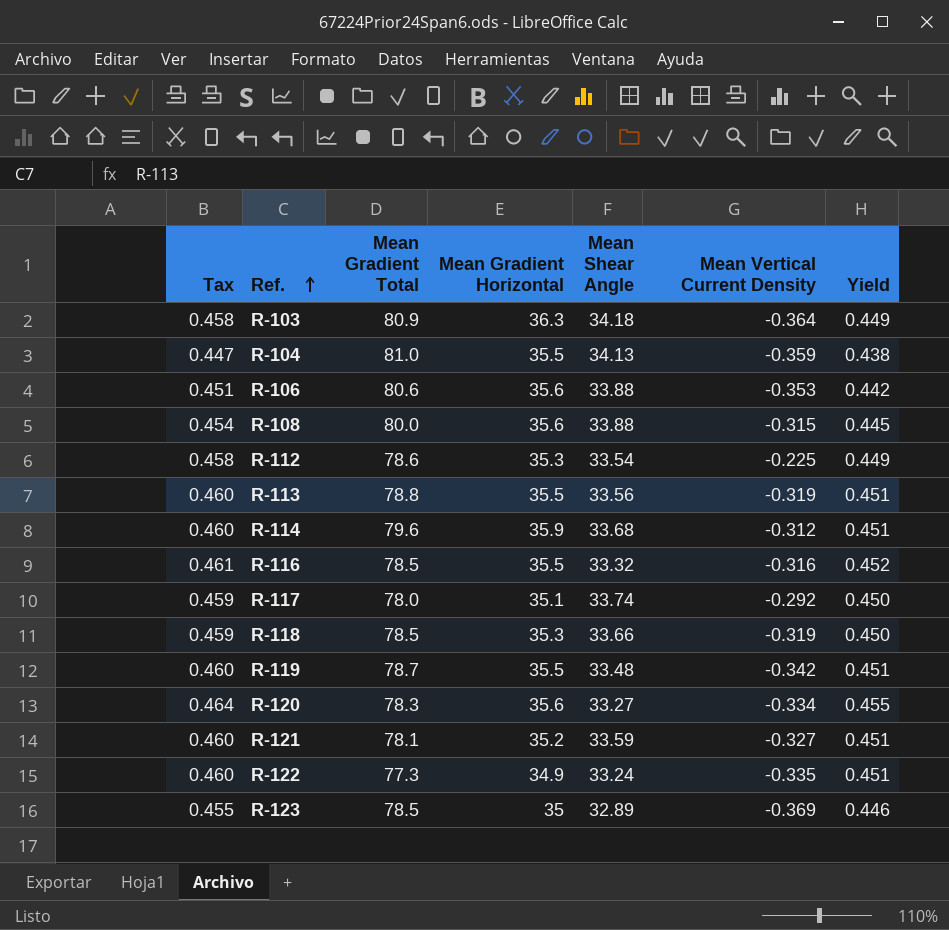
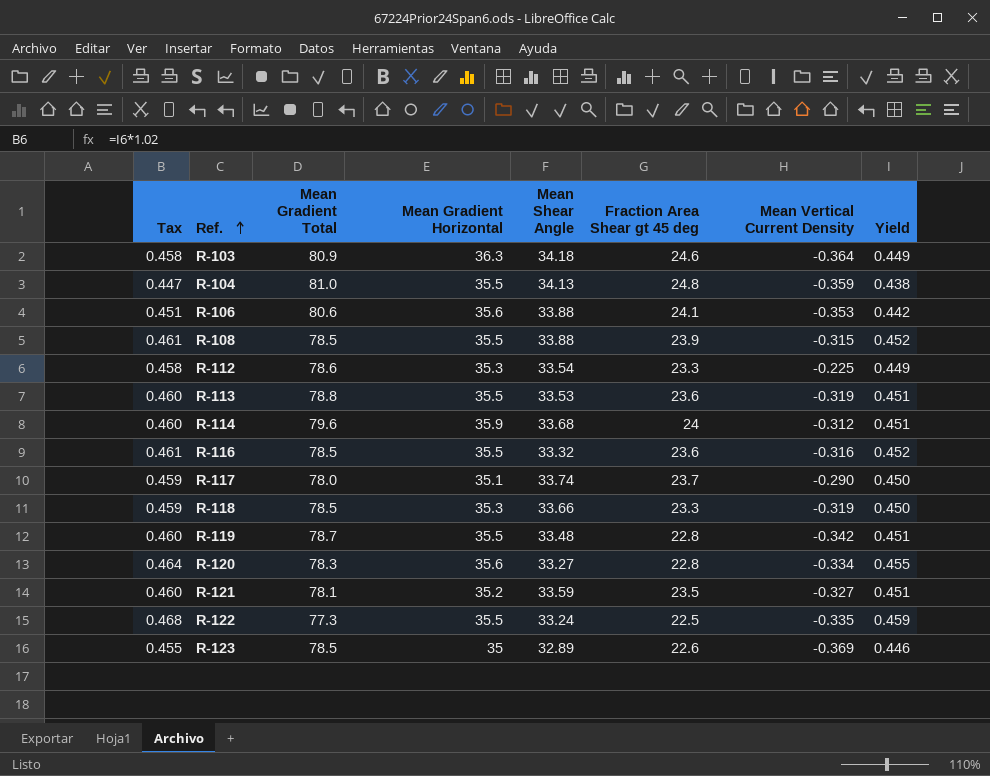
column Fraction Area Shear gt 45 deg | position: none -> 6
R-108 | Tax: 0.454 -> 0.461
R-108 | Mean Gradient Total: 80.0 -> 78.5
R-108 | Mean Gradient Horizontal: 35.6 -> 35.5
R-108 | Yield: 0.445 -> 0.452
R-113 | Mean Shear Angle: 33.56 -> 33.53
R-117 | Mean Vertical Current Density: -0.292 -> -0.290
R-122 | Tax: 0.460 -> 0.468
R-122 | Mean Gradient Horizontal: 34.9 -> 35.5
R-122 | Yield: 0.451 -> 0.459

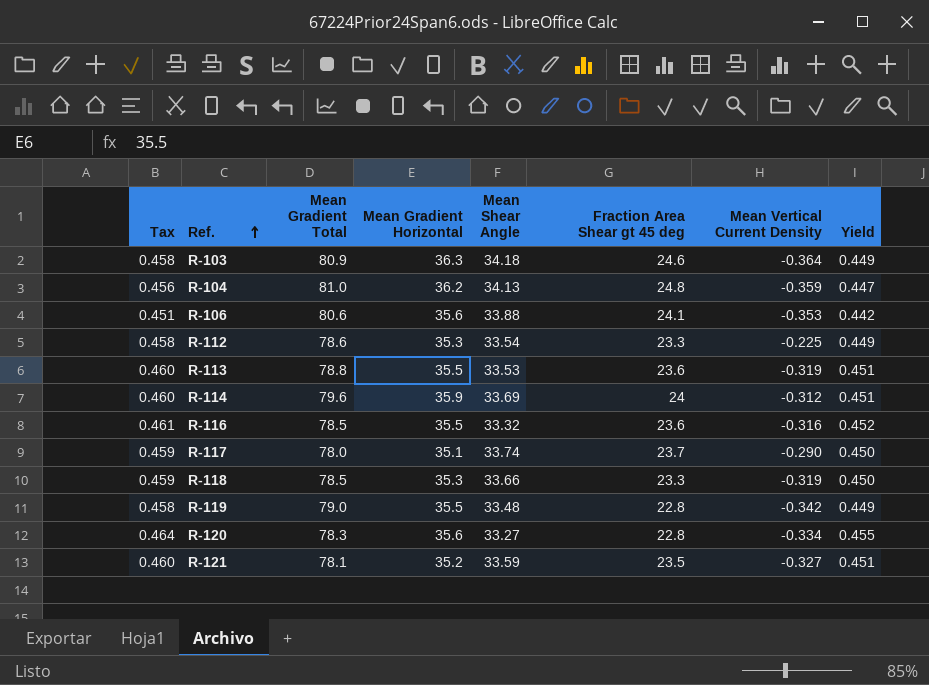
row R-108: 0.461 | 78.5 | 35.5 | 33.88 | 23.9 | -0.315 | 0.452 -> none
row R-122: 0.468 | 77.3 | 35.5 | 33.24 | 22.5 | -0.335 | 0.459 -> none
row R-123: 0.455 | 78.5 | 35 | 32.89 | 22.6 | -0.369 | 0.446 -> none
R-104 | Tax: 0.447 -> 0.456
R-104 | Mean Gradient Horizontal: 35.5 -> 36.2
R-104 | Yield: 0.438 -> 0.447
R-114 | Mean Shear Angle: 33.68 -> 33.69
R-119 | Tax: 0.460 -> 0.458
R-119 | Mean Gradient Total: 78.7 -> 79.0
R-119 | Yield: 0.451 -> 0.449

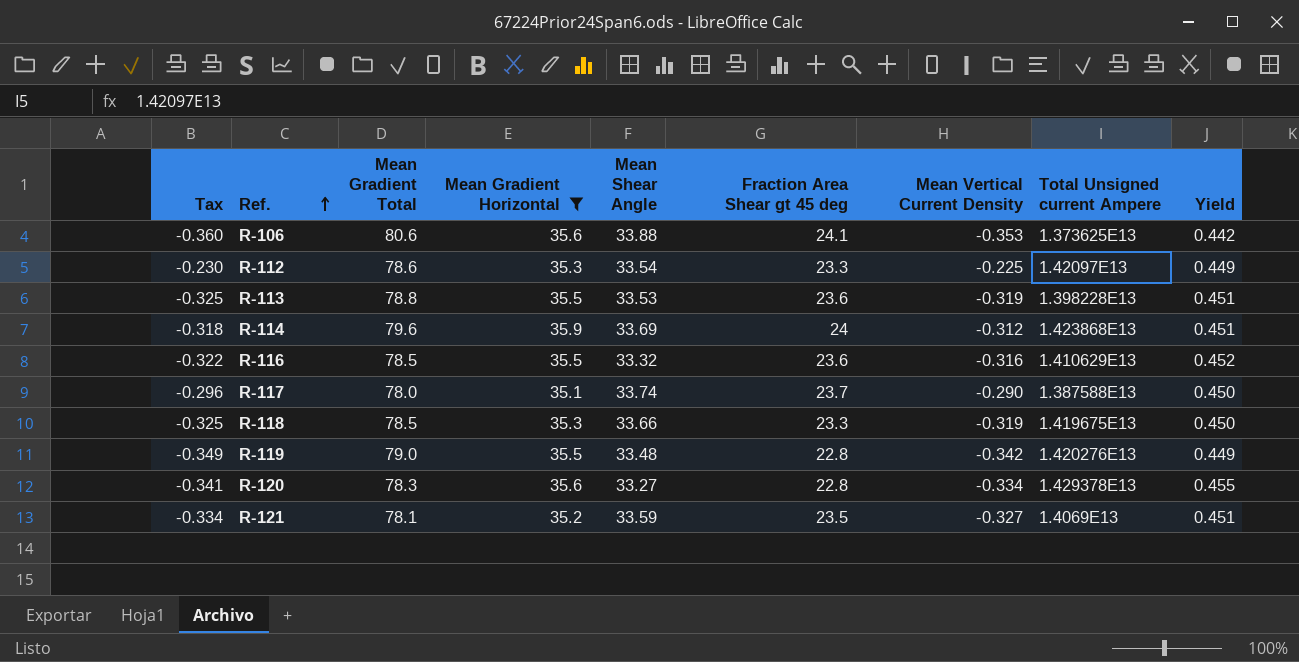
filter: none -> Mean Gradient Horizontal <= 35.9
column Tax | formula: [Yield] * 1.02 -> [Mean Vertical Current Density] * 1.02
column Total Unsigned current Ampere | position: none -> 8

